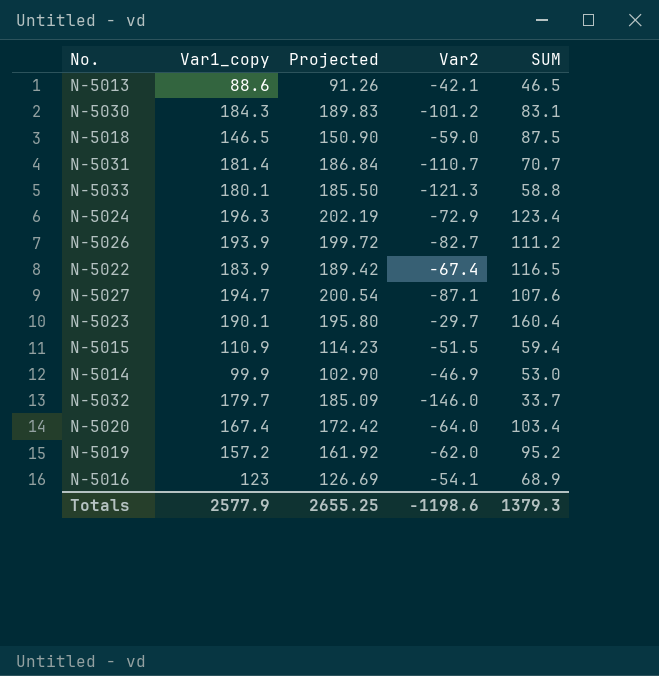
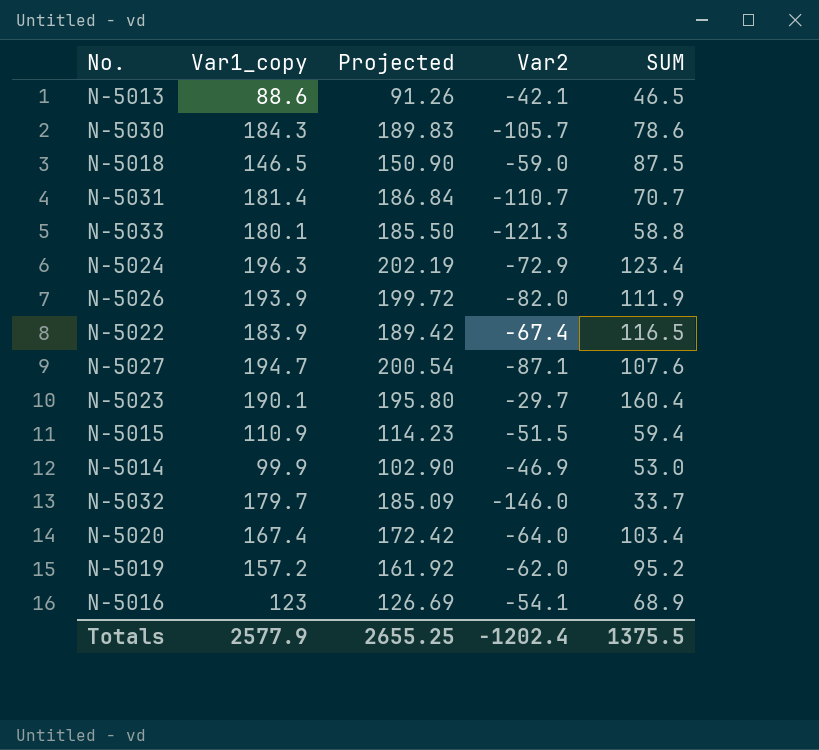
N-5030 | Var2: -101.2 -> -105.7
N-5030 | SUM: 83.1 -> 78.6
N-5026 | Var2: -82.7 -> -82.0
N-5026 | SUM: 111.2 -> 111.9
Totals | Var2: -1198.6 -> -1202.4
Totals | SUM: 1379.3 -> 1375.5

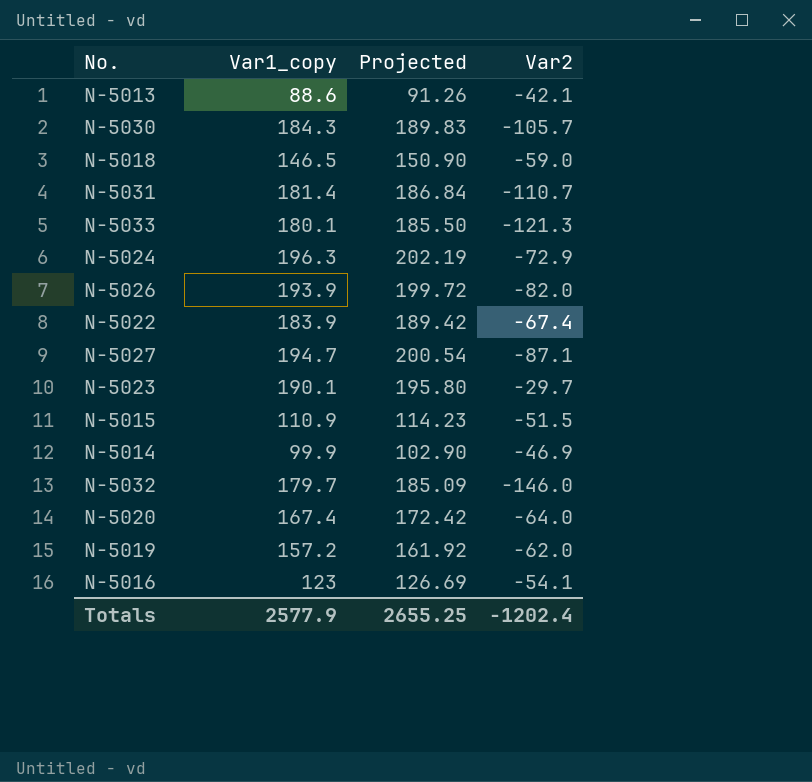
column SUM | formula: [Var1_copy] + [Var2] -> none

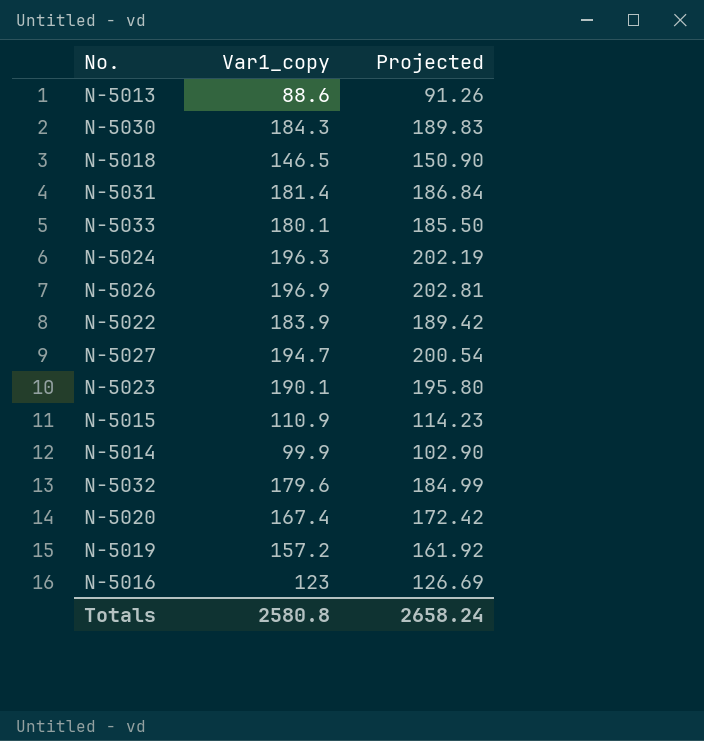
column Var2 | position: 4 -> none
N-5026 | Var1_copy: 193.9 -> 196.9
N-5026 | Projected: 199.72 -> 202.81
N-5032 | Var1_copy: 179.7 -> 179.6
N-5032 | Projected: 185.09 -> 184.99
Totals | Var1_copy: 2577.9 -> 2580.8
Totals | Projected: 2655.25 -> 2658.24

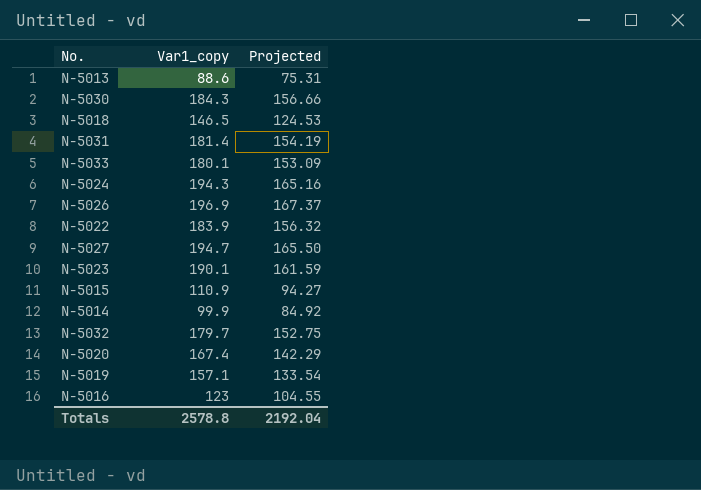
column Projected | formula: [Var1_copy] * 1.03 -> [Var1_copy] * 0.85
N-5024 | Var1_copy: 196.3 -> 194.3
N-5032 | Var1_copy: 179.6 -> 179.7
N-5019 | Var1_copy: 157.2 -> 157.1
Totals | Var1_copy: 2580.8 -> 2578.8
Totals | Projected: 2658.24 -> 2192.04

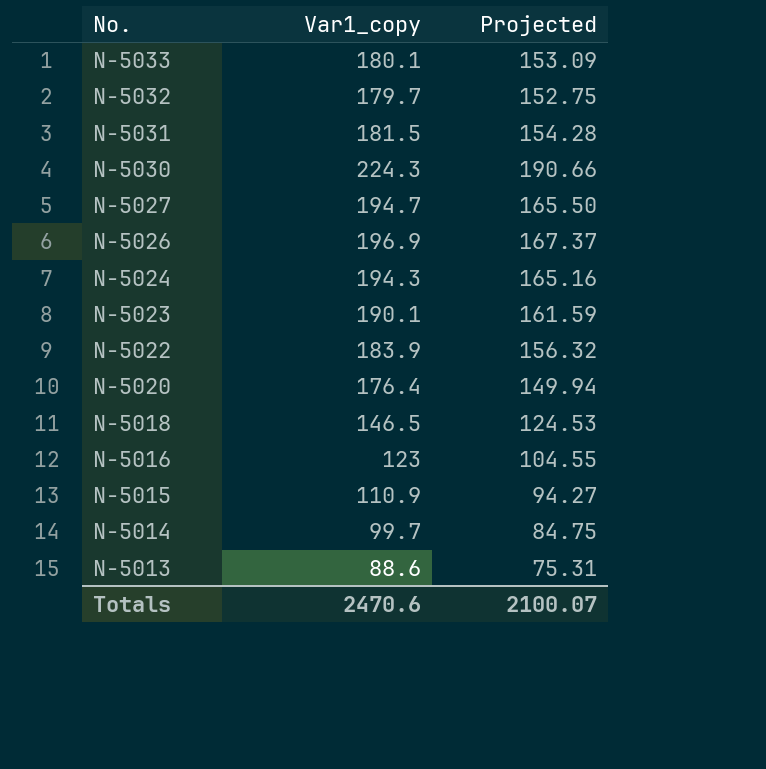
row order: none -> No. descending
row N-5019: 157.1 | 133.54 -> none
N-5031 | Var1_copy: 181.4 -> 181.5
N-5031 | Projected: 154.19 -> 154.28
N-5030 | Var1_copy: 184.3 -> 224.3
N-5030 | Projected: 156.66 -> 190.66
N-5020 | Var1_copy: 167.4 -> 176.4
N-5020 | Projected: 142.29 -> 149.94
N-5014 | Var1_copy: 99.9 -> 99.7
N-5014 | Projected: 84.92 -> 84.75
Totals | Var1_copy: 2578.8 -> 2470.6
Totals | Projected: 2192.04 -> 2100.07

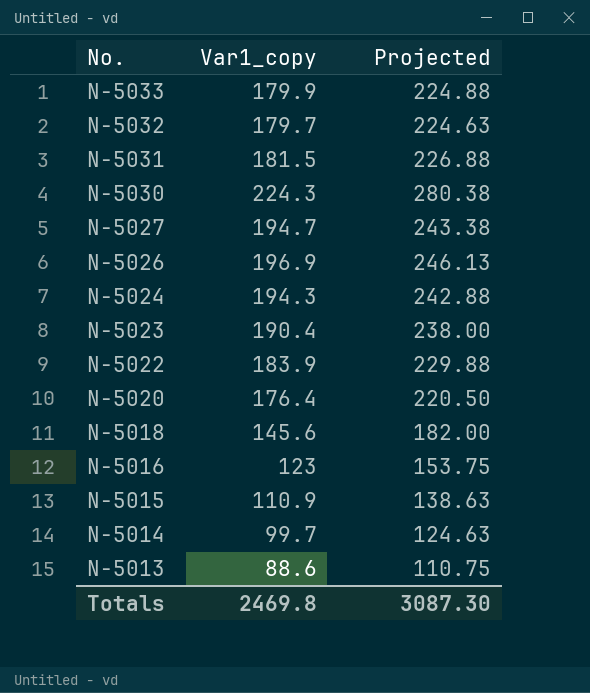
column Projected | formula: [Var1_copy] * 0.85 -> [Var1_copy] * 1.25
N-5033 | Var1_copy: 180.1 -> 179.9
N-5023 | Var1_copy: 190.1 -> 190.4
N-5018 | Var1_copy: 146.5 -> 145.6
Totals | Var1_copy: 2470.6 -> 2469.8
Totals | Projected: 2100.07 -> 3087.30

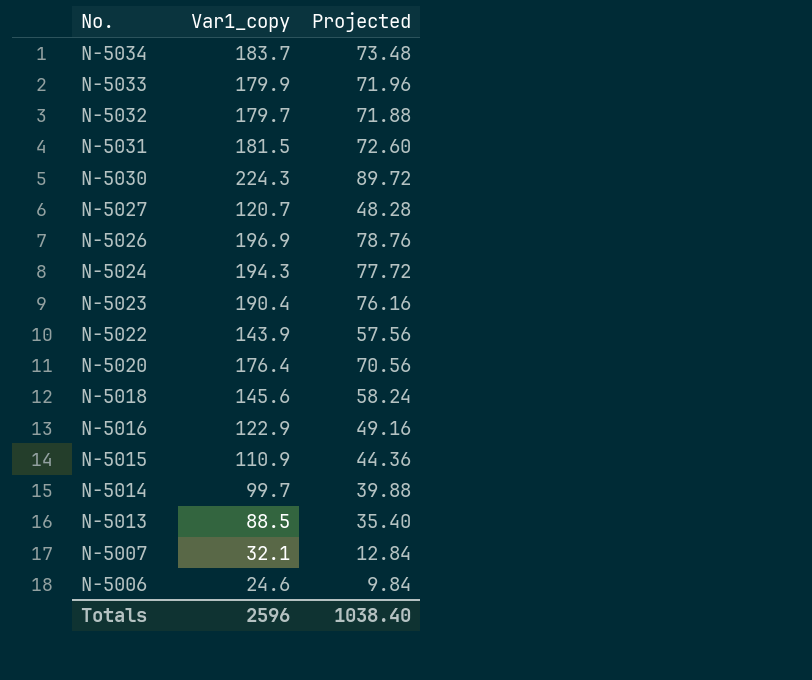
column Projected | formula: [Var1_copy] * 1.25 -> [Var1_copy] * 0.4
row N-5034: none -> 183.7 | 73.48
N-5027 | Var1_copy: 194.7 -> 120.7
N-5022 | Var1_copy: 183.9 -> 143.9
N-5016 | Var1_copy: 123 -> 122.9
N-5013 | Var1_copy: 88.6 -> 88.5
row N-5007: none -> 32.1 | 12.84
row N-5006: none -> 24.6 | 9.84
Totals | Var1_copy: 2469.8 -> 2596
Totals | Projected: 3087.30 -> 1038.40

